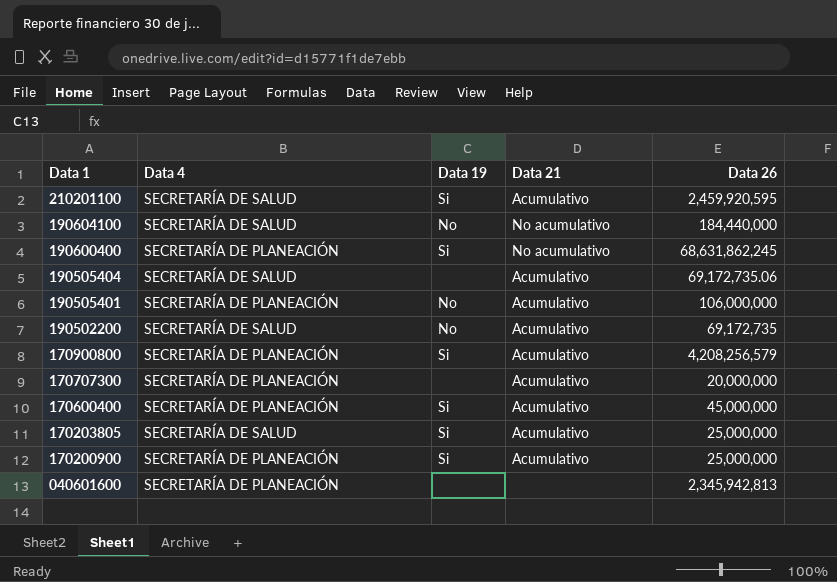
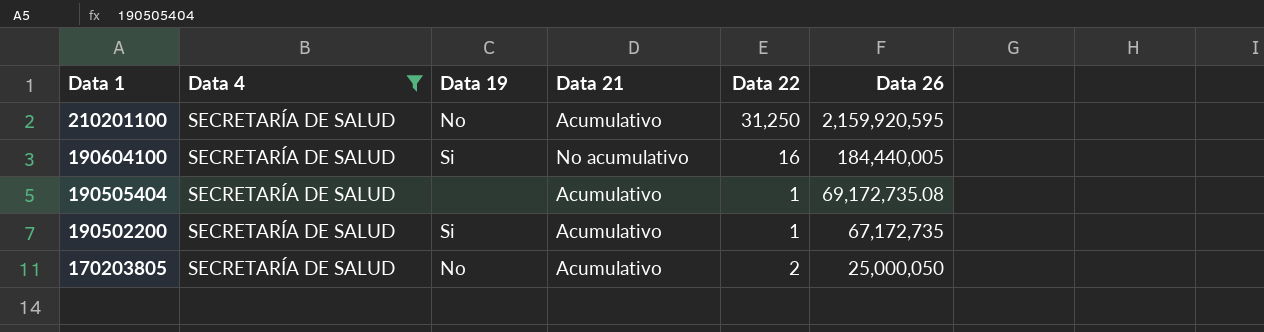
filter: none -> Data 4 = SECRETARÍA DE SALUD
column Data 22 | position: none -> 5
210201100 | Data 19: Si -> No
210201100 | Data 26: 2,459,920,595 -> 2,159,920,595
190604100 | Data 19: No -> Si
190604100 | Data 26: 184,440,000 -> 184,440,005
190505404 | Data 26: 69,172,735.06 -> 69,172,735.08
190502200 | Data 19: No -> Si
190502200 | Data 26: 69,172,735 -> 67,172,735
170203805 | Data 19: Si -> No
170203805 | Data 26: 25,000,000 -> 25,000,050

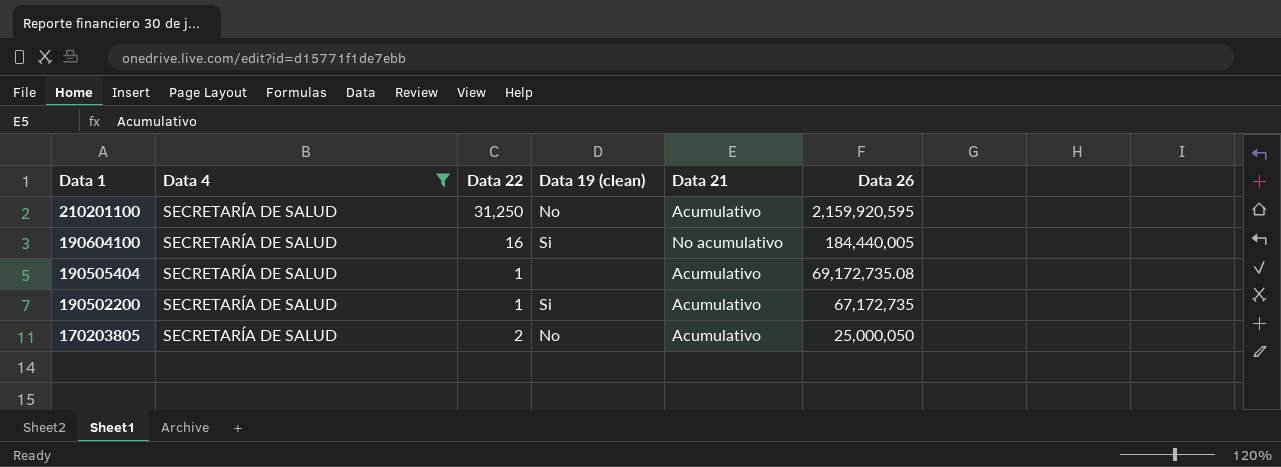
column Data 22 | position: 5 -> 3
column name: Data 19 -> Data 19 (clean)

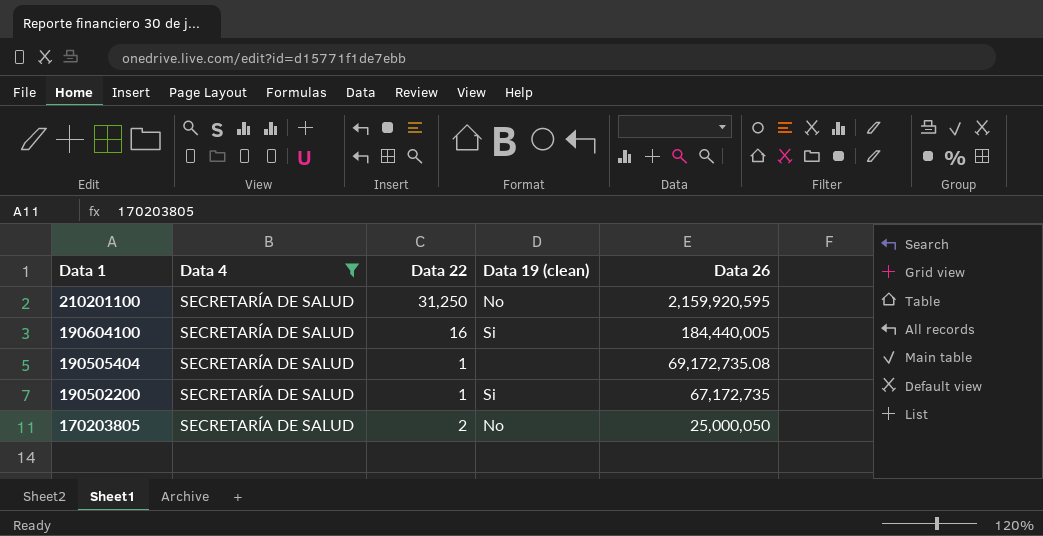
column Data 21 | position: 5 -> none

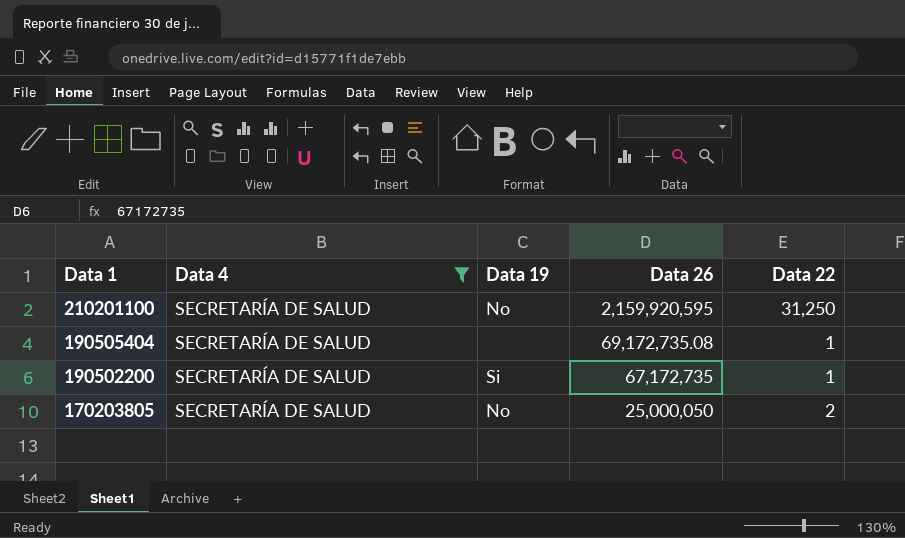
column name: Data 19 (clean) -> Data 19
column Data 22 | position: 3 -> 5
row 190604100: SECRETARÍA DE SALUD | 16 | Si | 184,440,005 -> none

